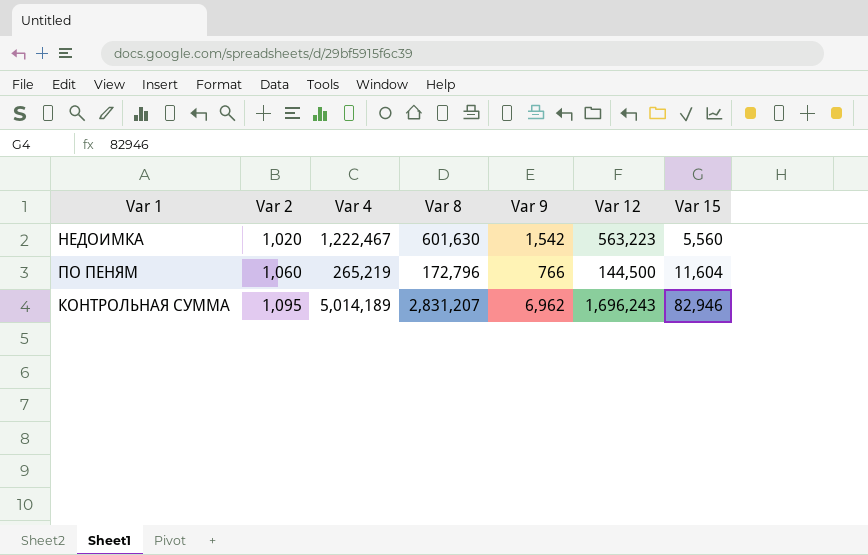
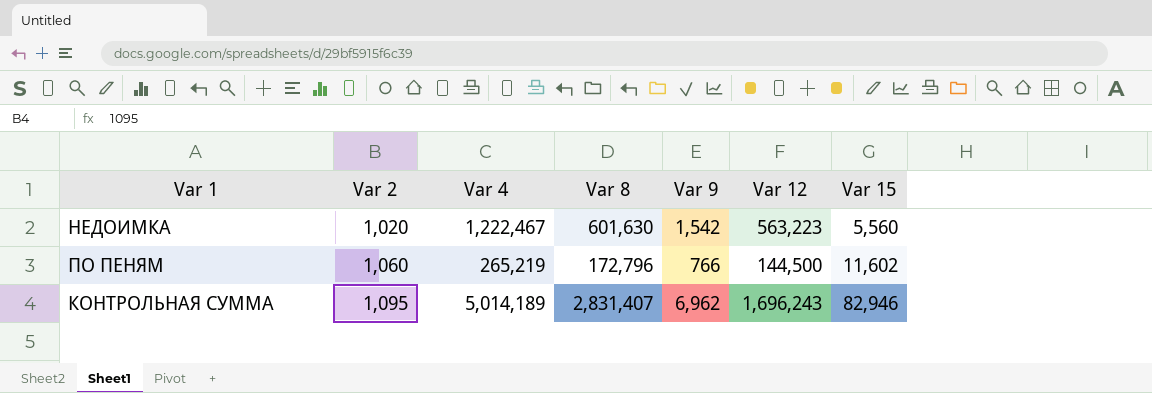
ПО ПЕНЯМ | Var 15: 11,604 -> 11,602
КОНТРОЛЬНАЯ СУММА | Var 8: 2,831,207 -> 2,831,407

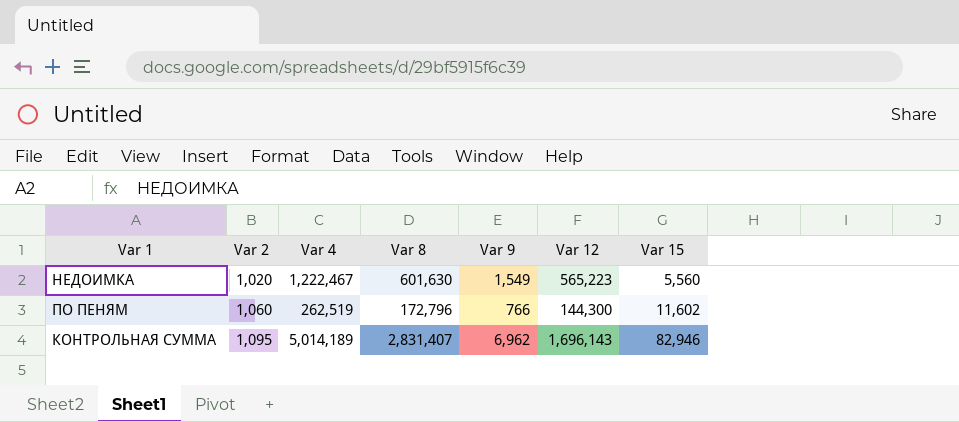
НЕДОИМКА | Var 9: 1,542 -> 1,549
НЕДОИМКА | Var 12: 563,223 -> 565,223
ПО ПЕНЯМ | Var 4: 265,219 -> 262,519
ПО ПЕНЯМ | Var 12: 144,500 -> 144,300
КОНТРОЛЬНАЯ СУММА | Var 12: 1,696,243 -> 1,696,143

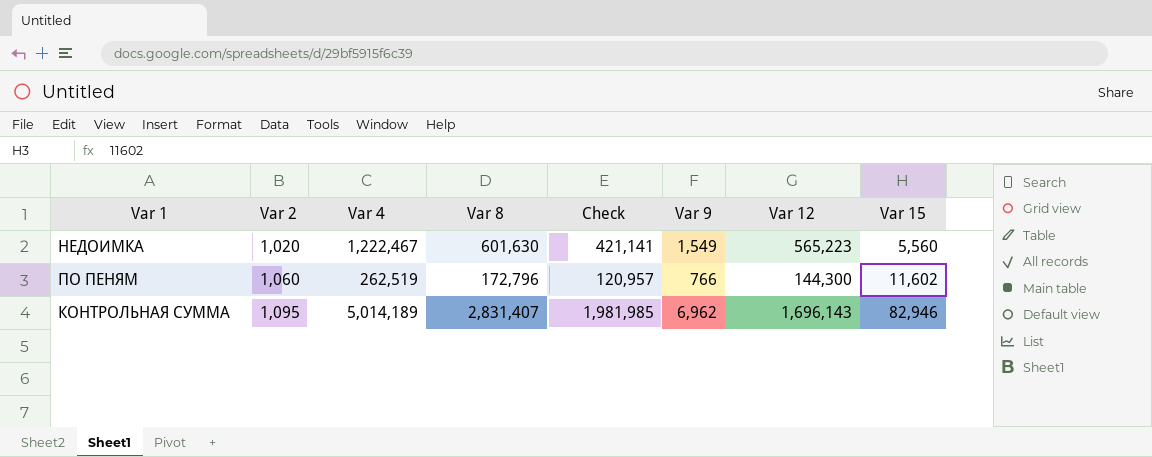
column Check | formula: none -> [Var 8] * 0.7

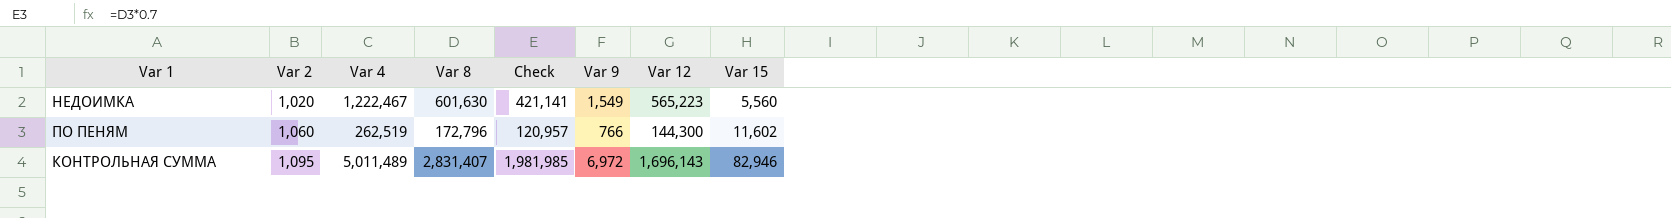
КОНТРОЛЬНАЯ СУММА | Var 4: 5,014,189 -> 5,011,489
КОНТРОЛЬНАЯ СУММА | Var 9: 6,962 -> 6,972

